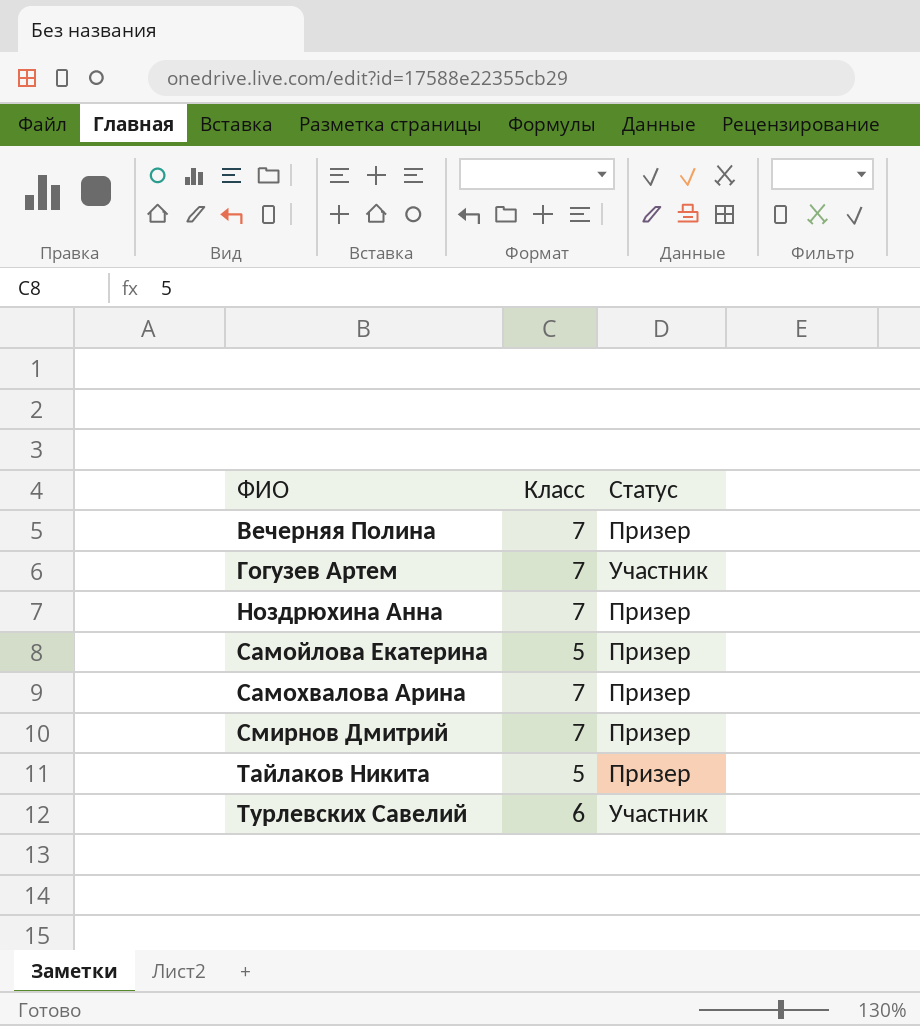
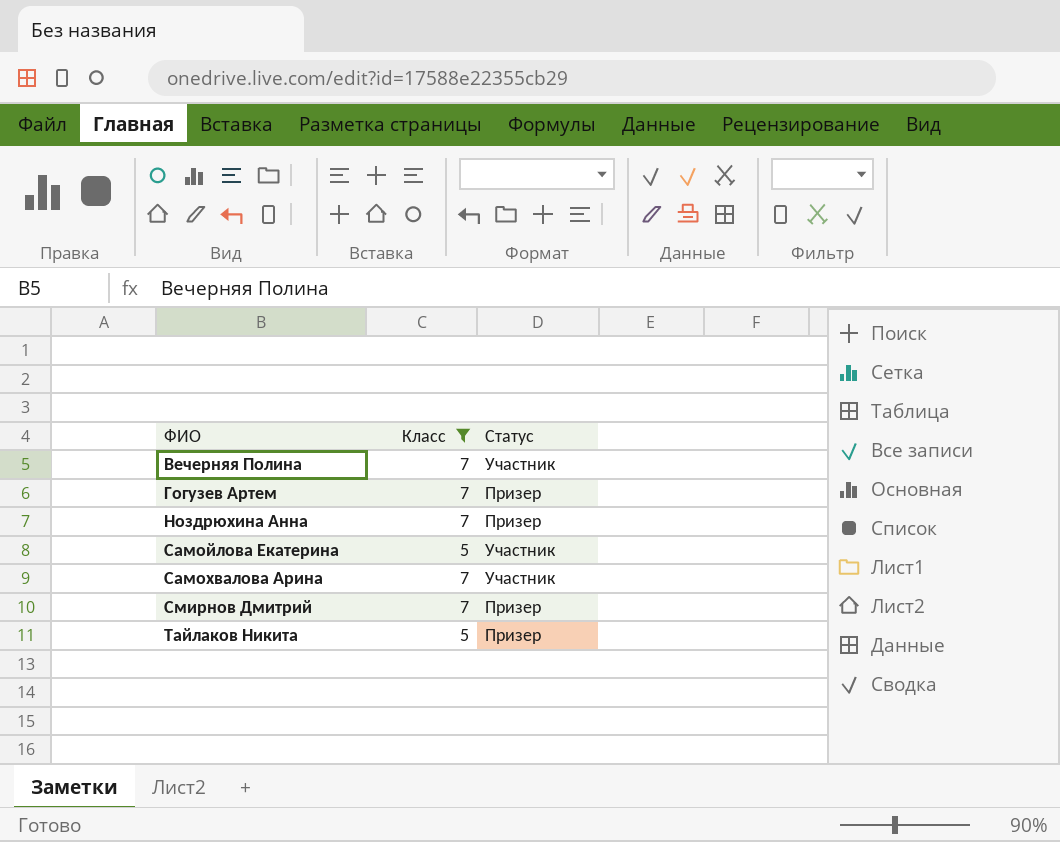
filter: none -> Класс != 6
Вечерняя Полина | Статус: Призер -> Участник
Гогузев Артем | Статус: Участник -> Призер
Самойлова Екатерина | Статус: Призер -> Участник
Самохвалова Арина | Статус: Призер -> Участник

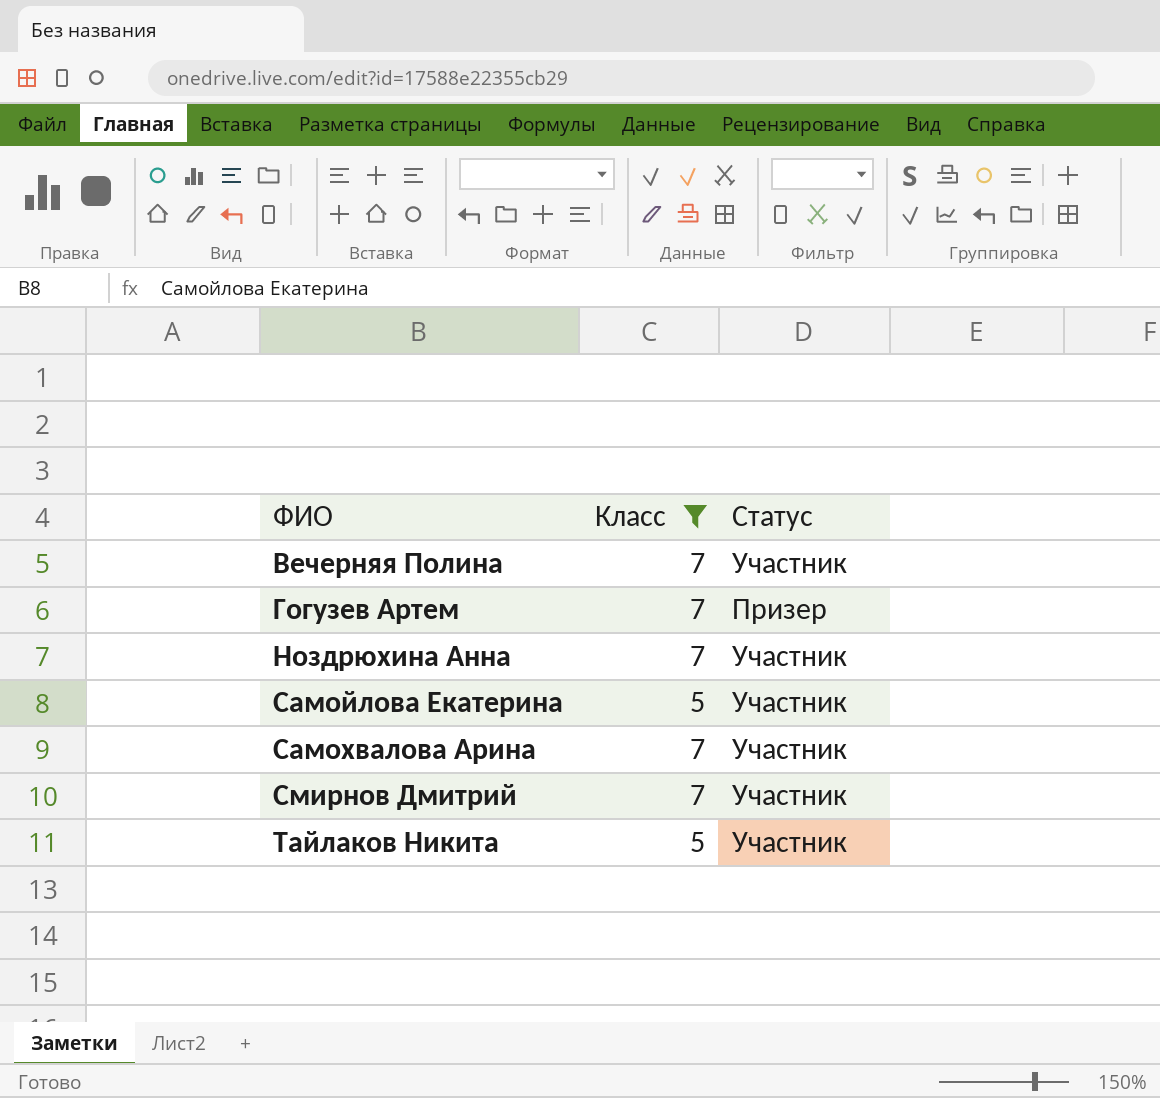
Ноздрюхина Анна | Статус: Призер -> Участник
Смирнов Дмитрий | Статус: Призер -> Участник
Тайлаков Никита | Статус: Призер -> Участник

